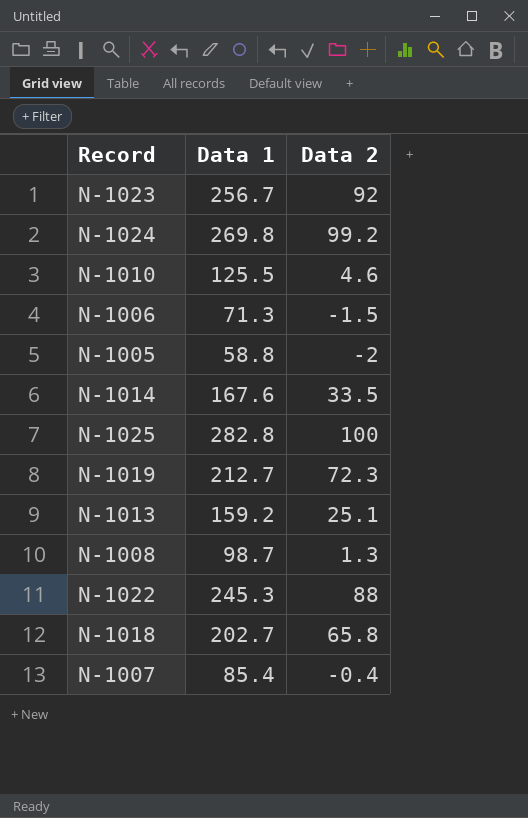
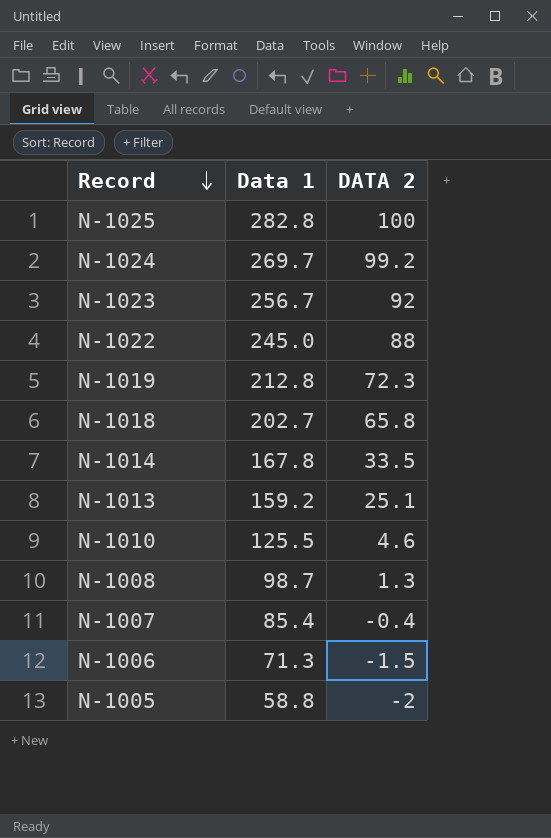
row order: none -> Record descending
column name: Data 2 -> DATA 2
N-1024 | Data 1: 269.8 -> 269.7
N-1022 | Data 1: 245.3 -> 245.0
N-1019 | Data 1: 212.7 -> 212.8
N-1014 | Data 1: 167.6 -> 167.8

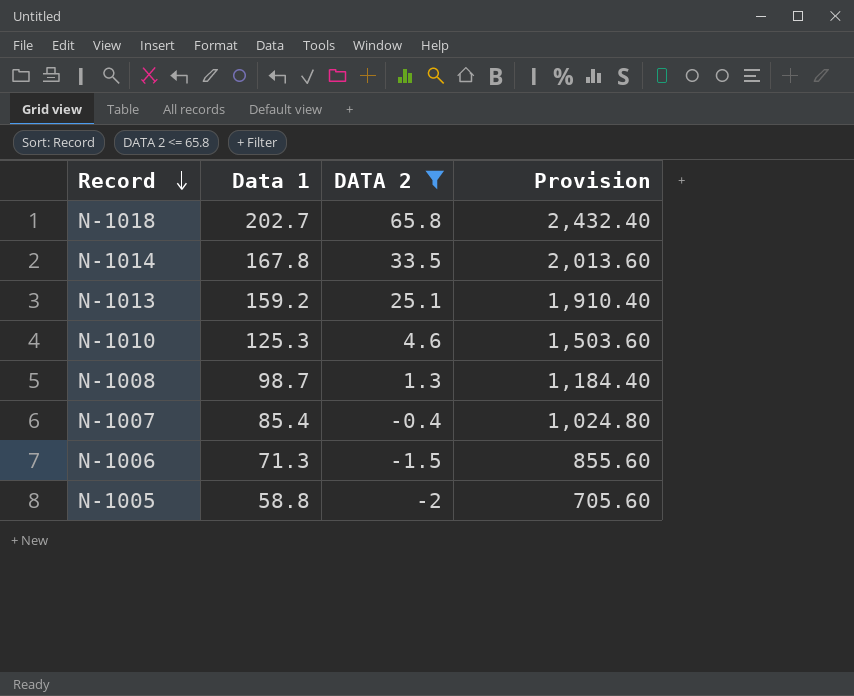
filter: none -> DATA 2 <= 65.8
column Provision | formula: none -> [Data 1] * 12
N-1010 | Data 1: 125.5 -> 125.3

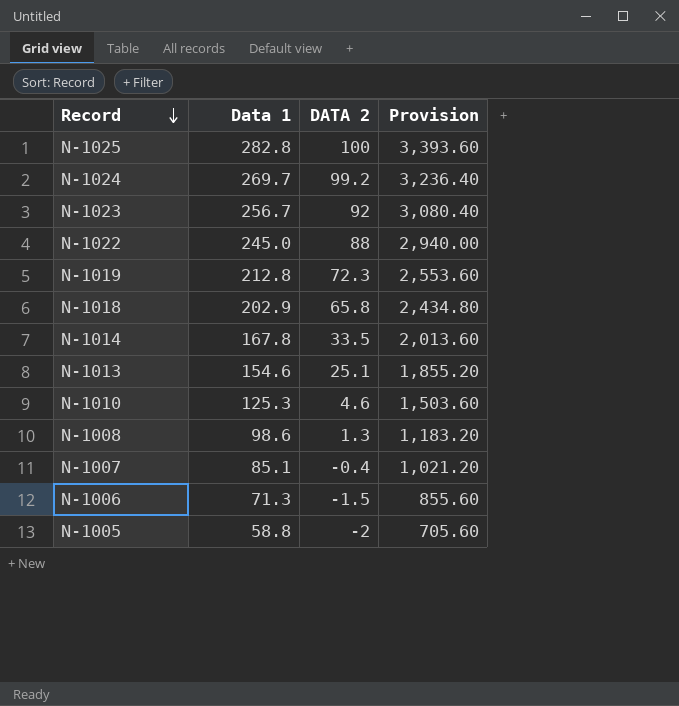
filter: DATA 2 <= 65.8 -> none
N-1018 | Data 1: 202.7 -> 202.9
N-1018 | Provision: 2,432.40 -> 2,434.80
N-1013 | Data 1: 159.2 -> 154.6
N-1013 | Provision: 1,910.40 -> 1,855.20
N-1008 | Data 1: 98.7 -> 98.6
N-1008 | Provision: 1,184.40 -> 1,183.20
N-1007 | Data 1: 85.4 -> 85.1
N-1007 | Provision: 1,024.80 -> 1,021.20

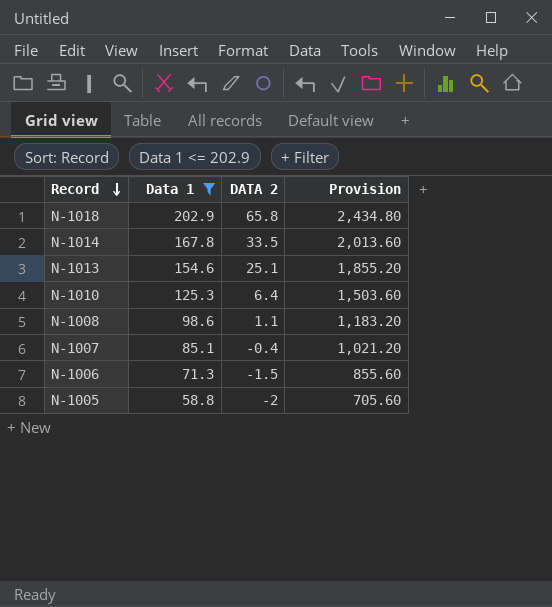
filter: none -> Data 1 <= 202.9
N-1010 | DATA 2: 4.6 -> 6.4
N-1008 | DATA 2: 1.3 -> 1.1

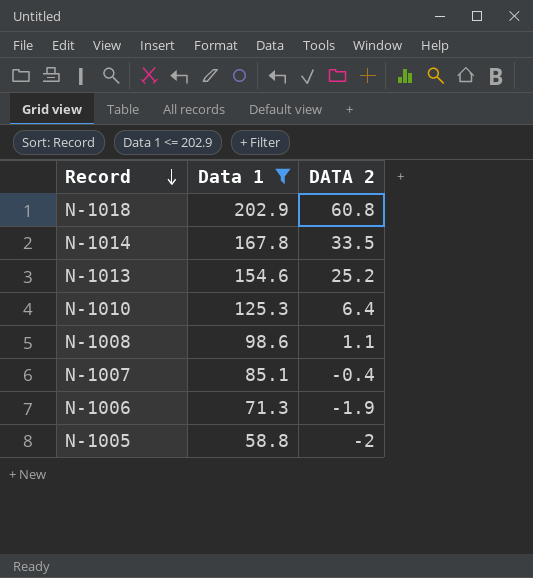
column Provision | formula: [Data 1] * 12 -> none
N-1018 | DATA 2: 65.8 -> 60.8
N-1013 | DATA 2: 25.1 -> 25.2
N-1006 | DATA 2: -1.5 -> -1.9

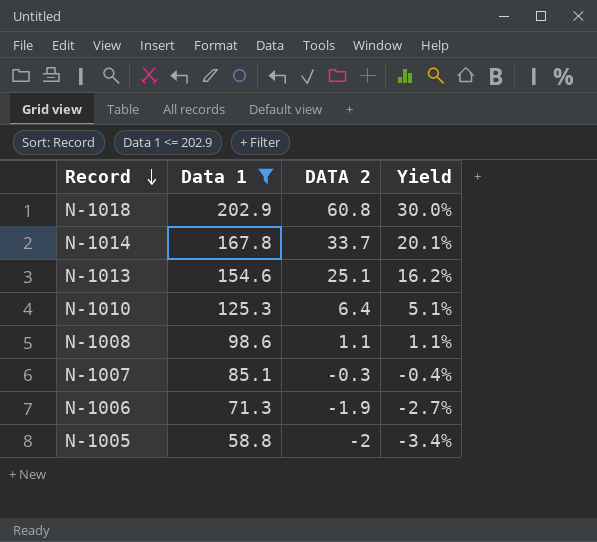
column Yield | formula: none -> [DATA 2] / [Data 1]
N-1014 | DATA 2: 33.5 -> 33.7
N-1013 | DATA 2: 25.2 -> 25.1
N-1007 | DATA 2: -0.4 -> -0.3

